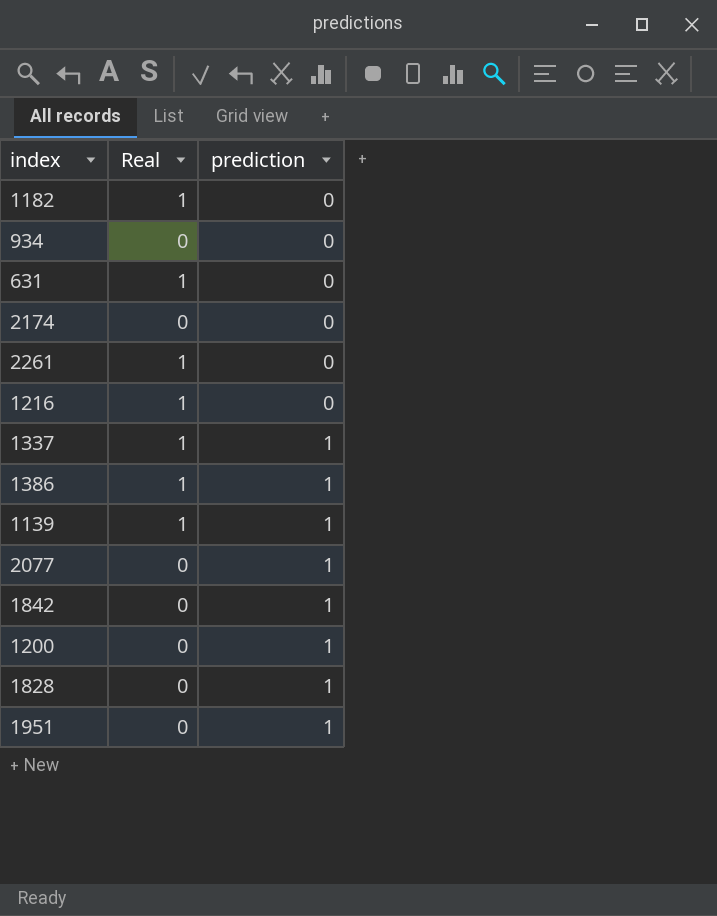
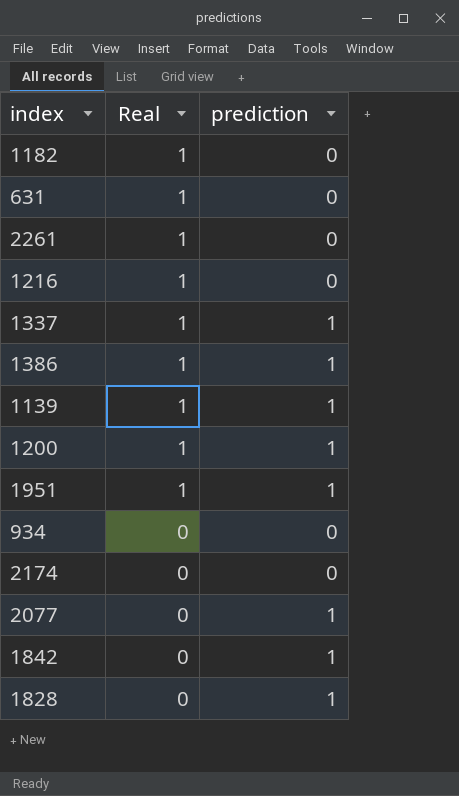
row order: prediction ascending -> Real descending
1200 | Real: 0 -> 1
1951 | Real: 0 -> 1

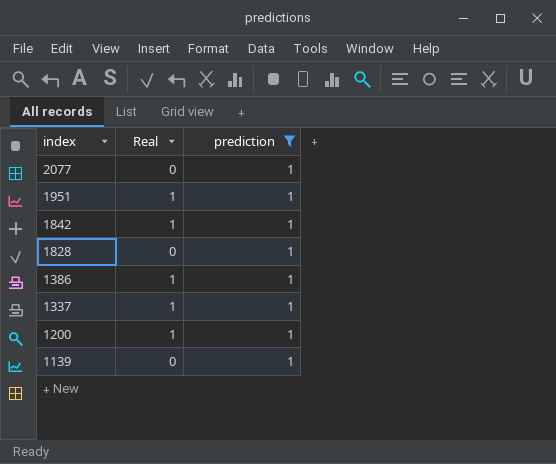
filter: none -> prediction = 1
row order: Real descending -> index descending
1842 | Real: 0 -> 1
1139 | Real: 1 -> 0

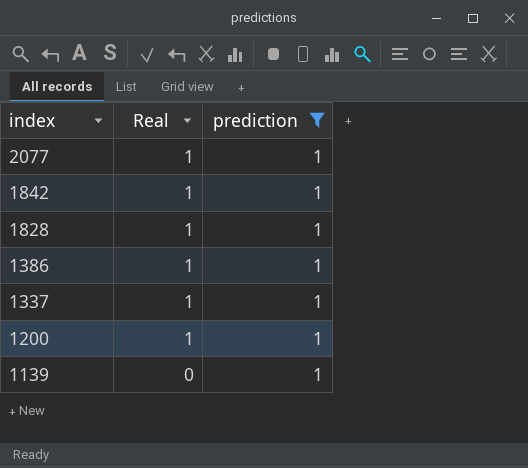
row 1951: 1 | 1 -> none
2077 | Real: 0 -> 1
1828 | Real: 0 -> 1

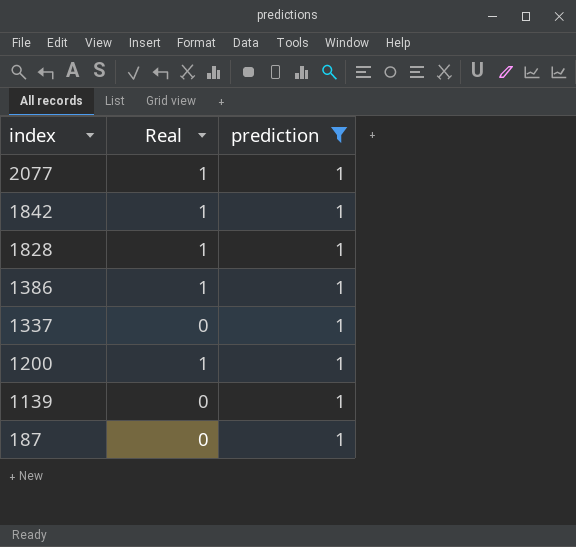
1337 | Real: 1 -> 0
row 187: none -> 0 | 1

